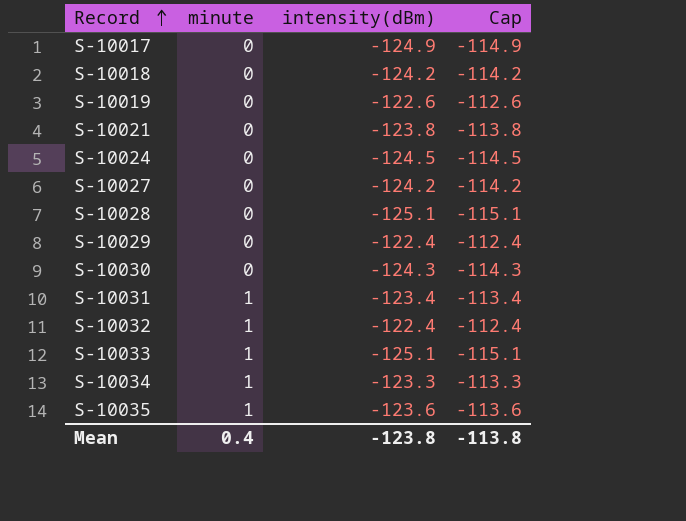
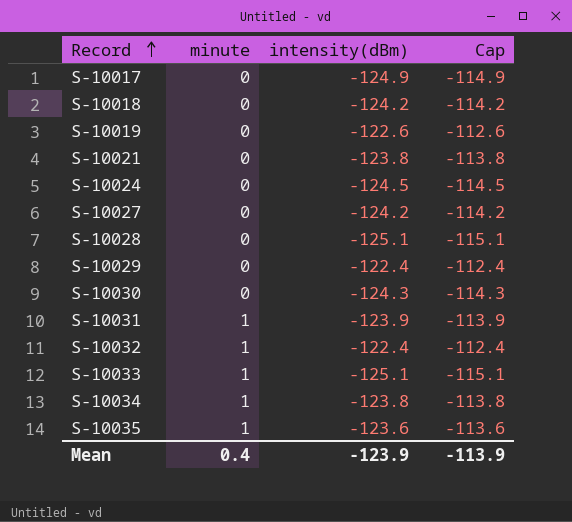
S-10031 | intensity(dBm): -123.4 -> -123.9
S-10031 | Cap: -113.4 -> -113.9
S-10034 | intensity(dBm): -123.3 -> -123.8
S-10034 | Cap: -113.3 -> -113.8
Mean | intensity(dBm): -123.8 -> -123.9
Mean | Cap: -113.8 -> -113.9

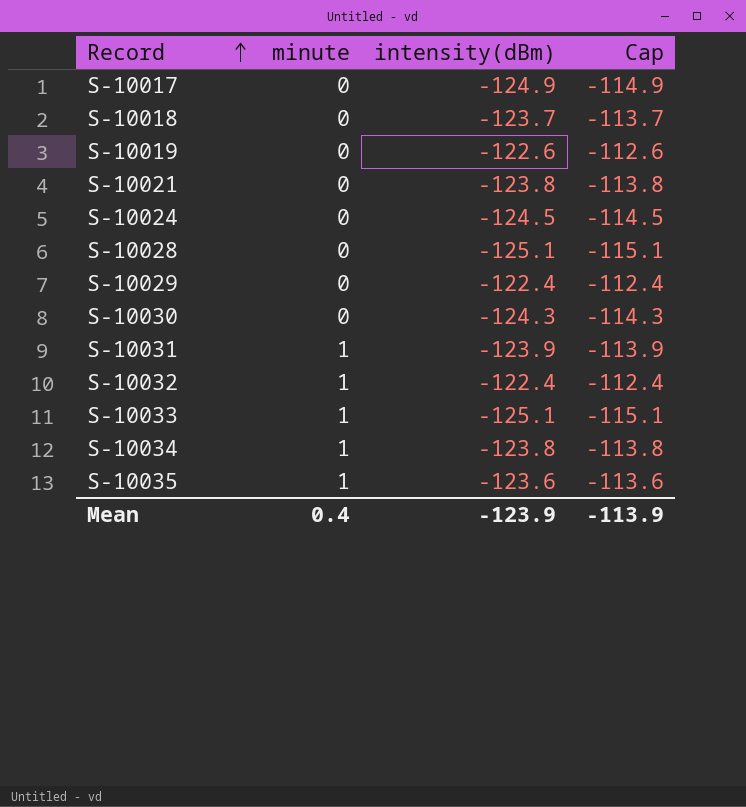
row S-10027: 0 | -124.2 | -114.2 -> none
S-10018 | intensity(dBm): -124.2 -> -123.7
S-10018 | Cap: -114.2 -> -113.7

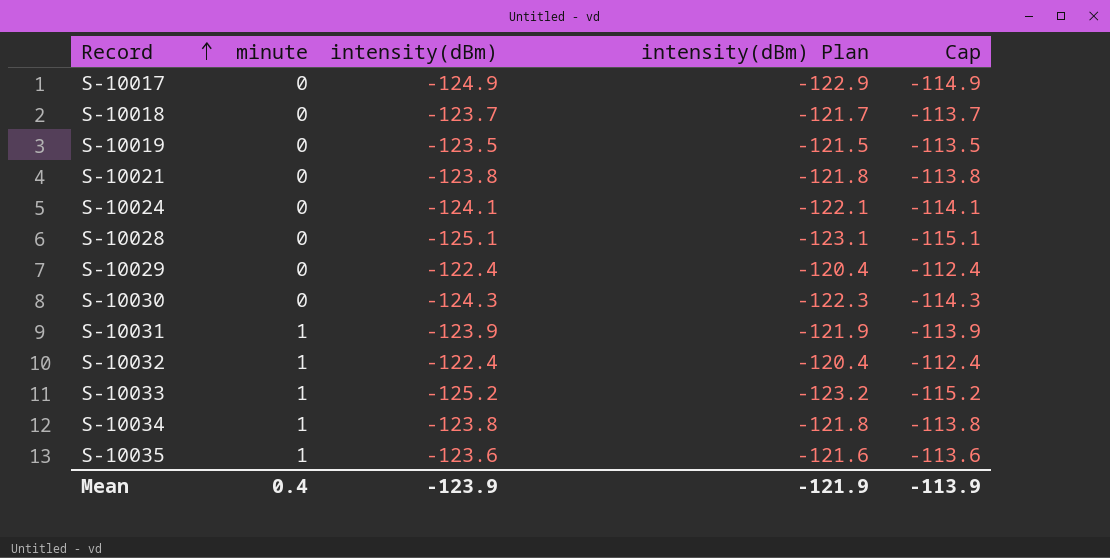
column intensity(dBm) Plan | formula: none -> [intensity(dBm)] + 2
S-10019 | intensity(dBm): -122.6 -> -123.5
S-10019 | Cap: -112.6 -> -113.5
S-10024 | intensity(dBm): -124.5 -> -124.1
S-10024 | Cap: -114.5 -> -114.1
S-10033 | intensity(dBm): -125.1 -> -125.2
S-10033 | Cap: -115.1 -> -115.2

